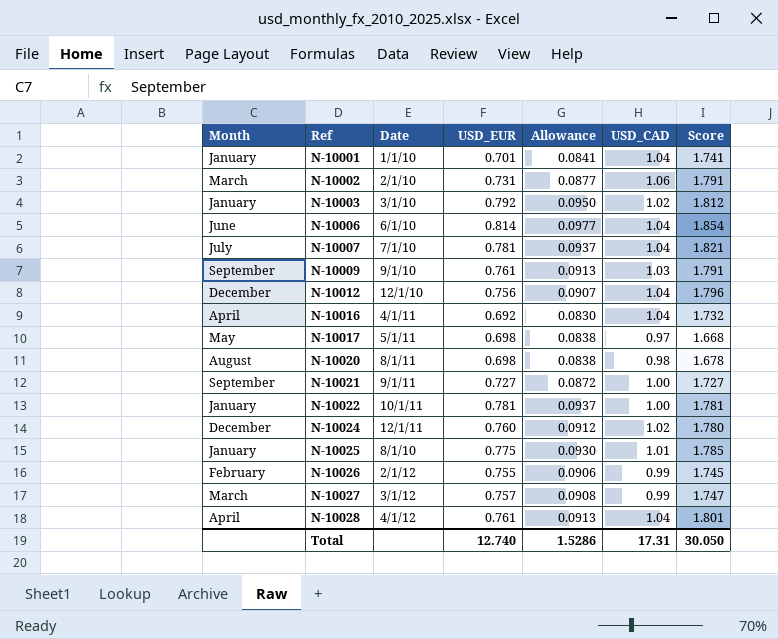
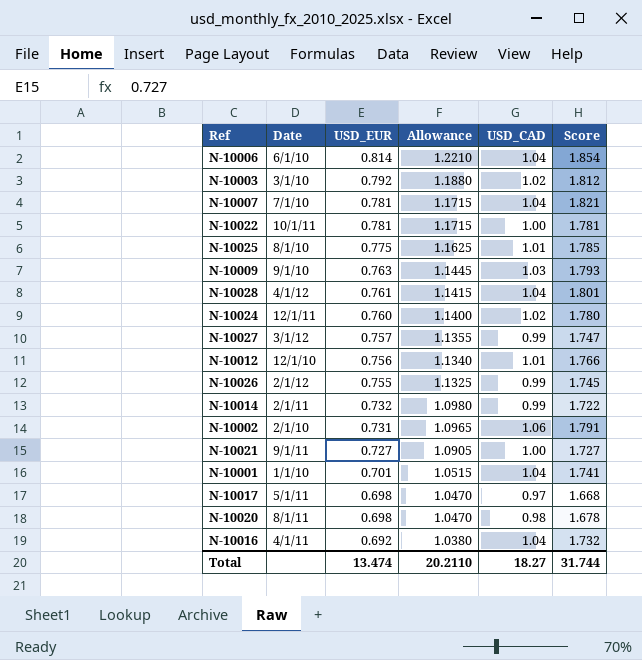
row order: Ref ascending -> USD_EUR descending
column Month | position: 1 -> none
column Allowance | formula: [USD_EUR] * 0.12 -> [USD_EUR] * 1.5
N-10009 | USD_EUR: 0.761 -> 0.763
N-10009 | Score: 1.791 -> 1.793
N-10012 | USD_CAD: 1.04 -> 1.01
N-10012 | Score: 1.796 -> 1.766
row N-10014: none -> 2/1/11 | 0.732 | 1.0980 | 0.99 | 1.722
Total | USD_EUR: 12.740 -> 13.474
Total | Allowance: 1.5286 -> 20.2110
Total | USD_CAD: 17.31 -> 18.27
Total | Score: 30.050 -> 31.744

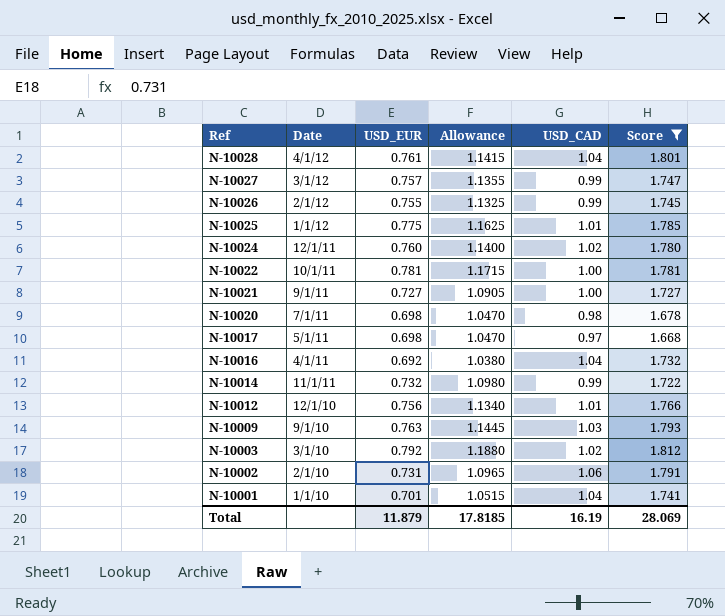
filter: none -> Score <= 1.812
row order: USD_EUR descending -> Ref descending
N-10025 | Date: 8/1/10 -> 1/1/12
N-10020 | Date: 8/1/11 -> 7/1/11
N-10014 | Date: 2/1/11 -> 11/1/11
Total | USD_EUR: 13.474 -> 11.879
Total | Allowance: 20.2110 -> 17.8185
Total | USD_CAD: 18.27 -> 16.19
Total | Score: 31.744 -> 28.069

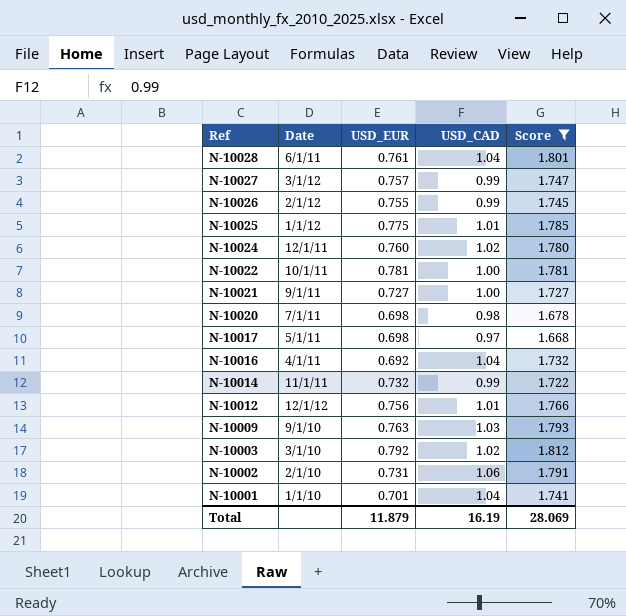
column Allowance | formula: [USD_EUR] * 1.5 -> none
N-10028 | Date: 4/1/12 -> 6/1/11
N-10012 | Date: 12/1/10 -> 12/1/12

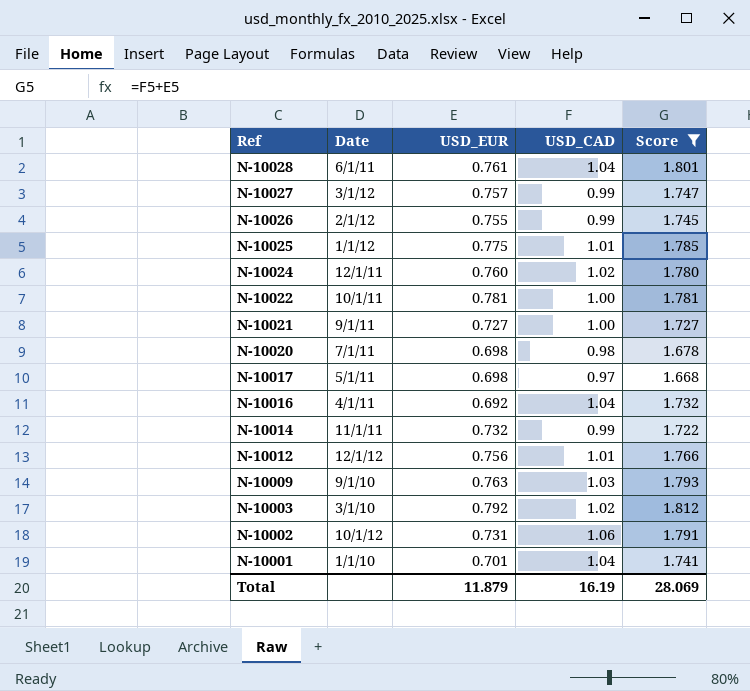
N-10002 | Date: 2/1/10 -> 10/1/12

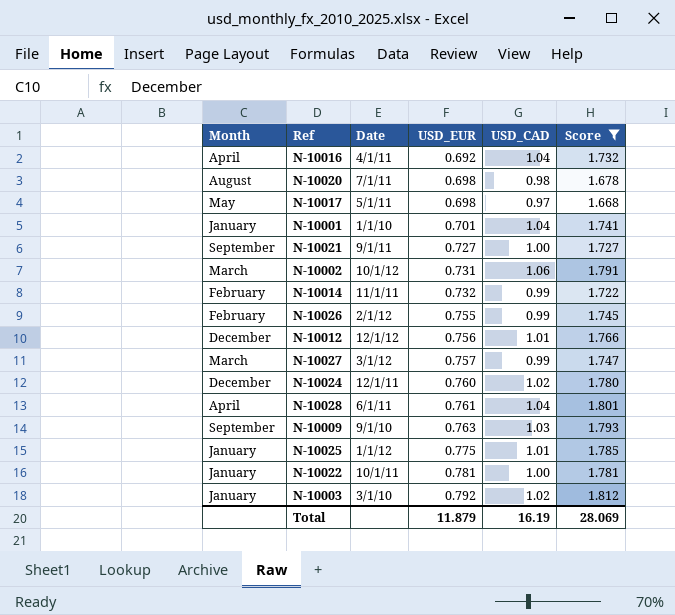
row order: Ref descending -> USD_EUR ascending
column Month | position: none -> 1

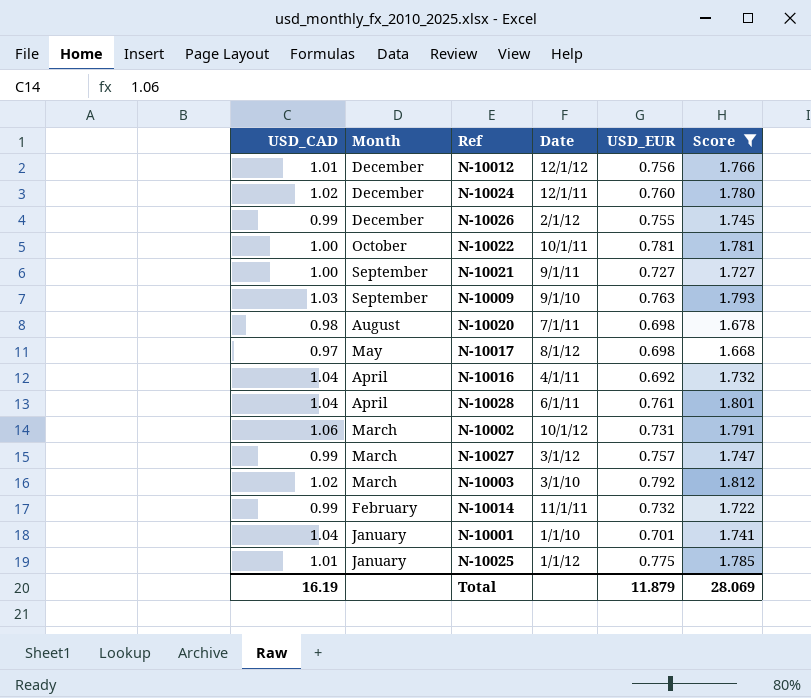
row order: USD_EUR ascending -> Month descending
column USD_CAD | position: 5 -> 1
N-10026 | Month: February -> December
N-10022 | Month: January -> October
N-10017 | Date: 5/1/11 -> 8/1/12
N-10003 | Month: January -> March

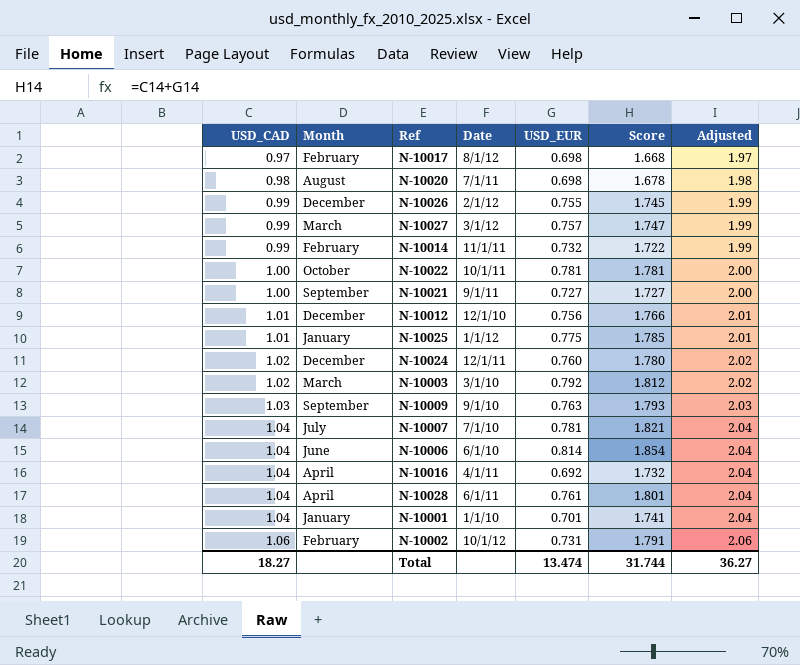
filter: Score <= 1.812 -> none
row order: Month descending -> USD_CAD ascending
column Adjusted | formula: none -> [USD_CAD] + 1
N-10017 | Month: May -> February
N-10012 | Date: 12/1/12 -> 12/1/10
N-10002 | Month: March -> February
Total | USD_CAD: 16.19 -> 18.27
Total | USD_EUR: 11.879 -> 13.474
Total | Score: 28.069 -> 31.744

